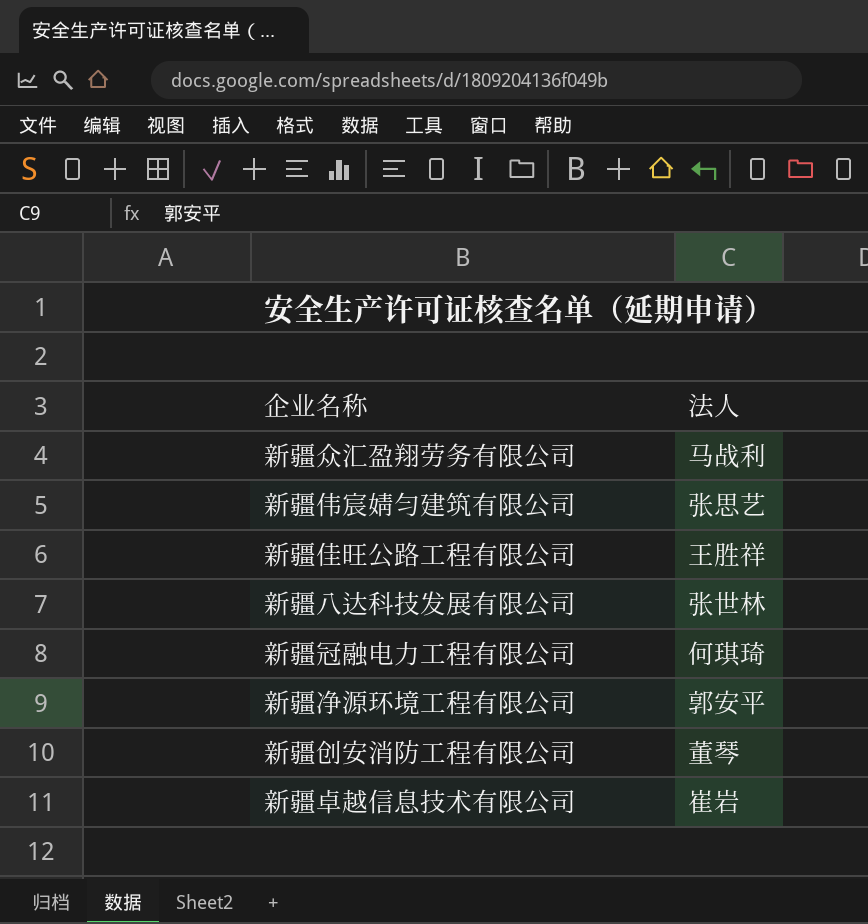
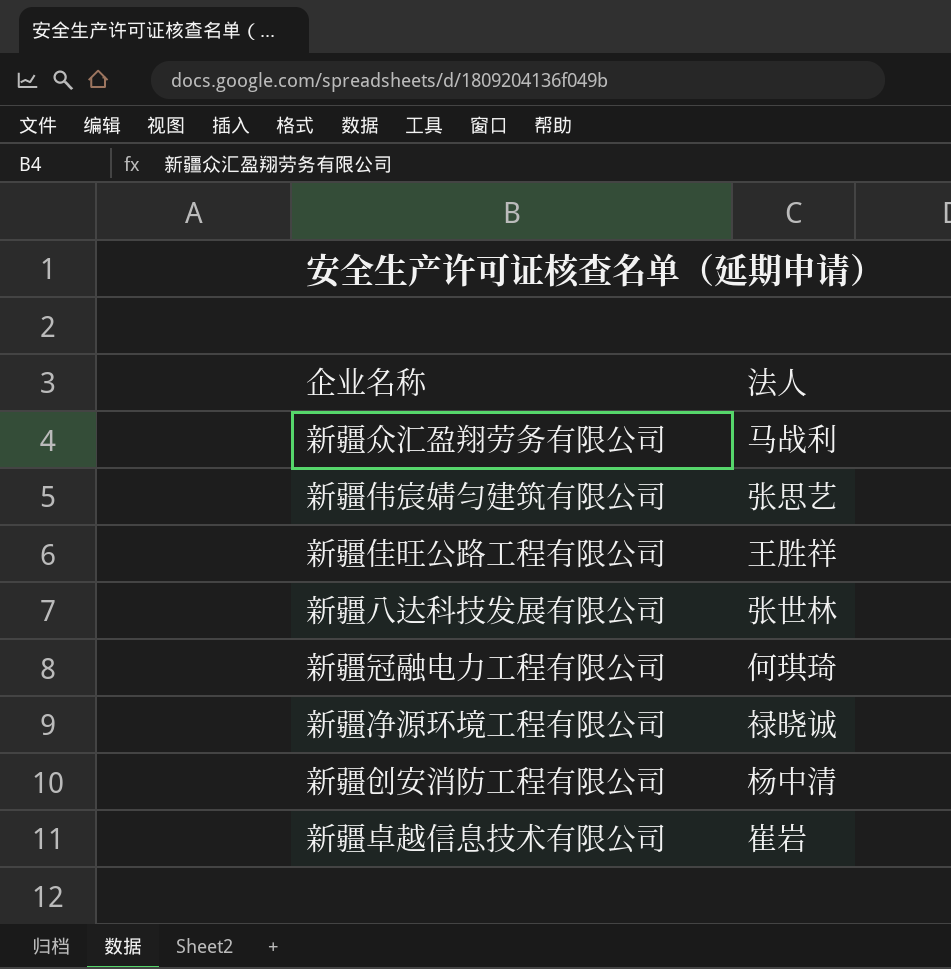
新疆净源环境工程有限公司 | 法人: 郭安平 -> 禄晓诚
新疆创安消防工程有限公司 | 法人: 董琴 -> 杨中清

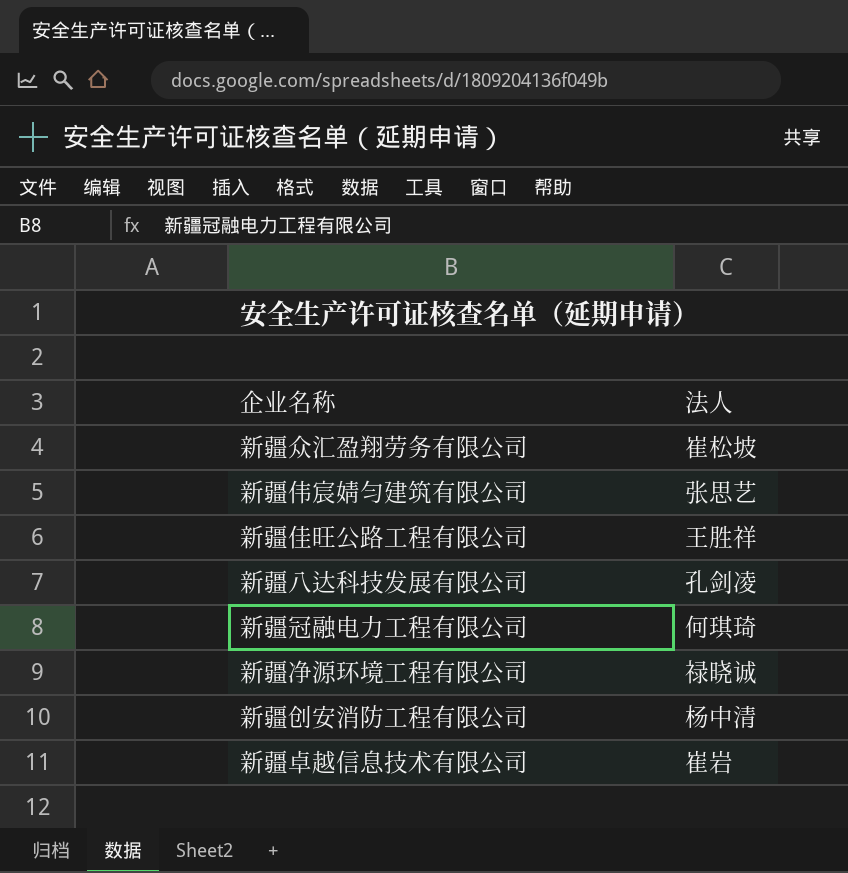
新疆众汇盈翔劳务有限公司 | 法人: 马战利 -> 崔松坡
新疆八达科技发展有限公司 | 法人: 张世林 -> 孔剑凌

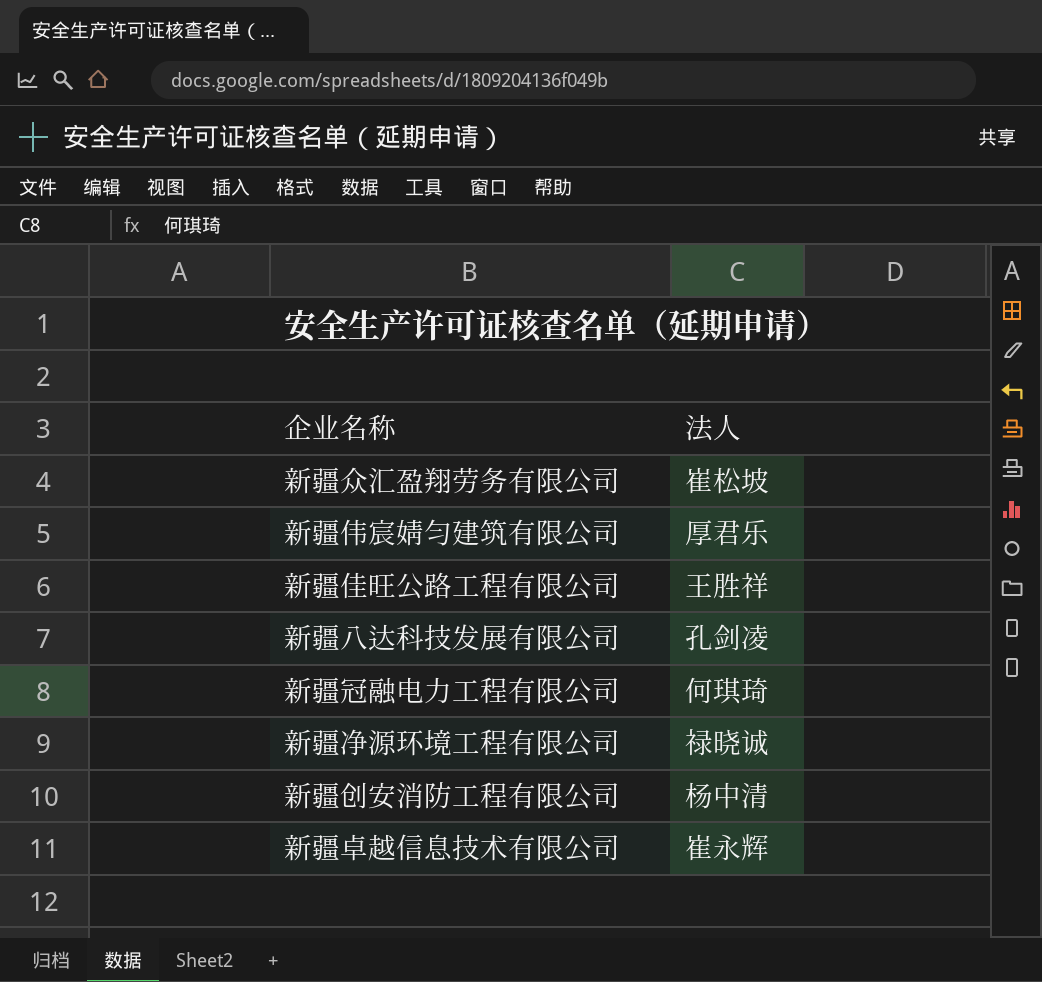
新疆伟宸婧匀建筑有限公司 | 法人: 张思艺 -> 厚君乐
新疆卓越信息技术有限公司 | 法人: 崔岩 -> 崔永辉

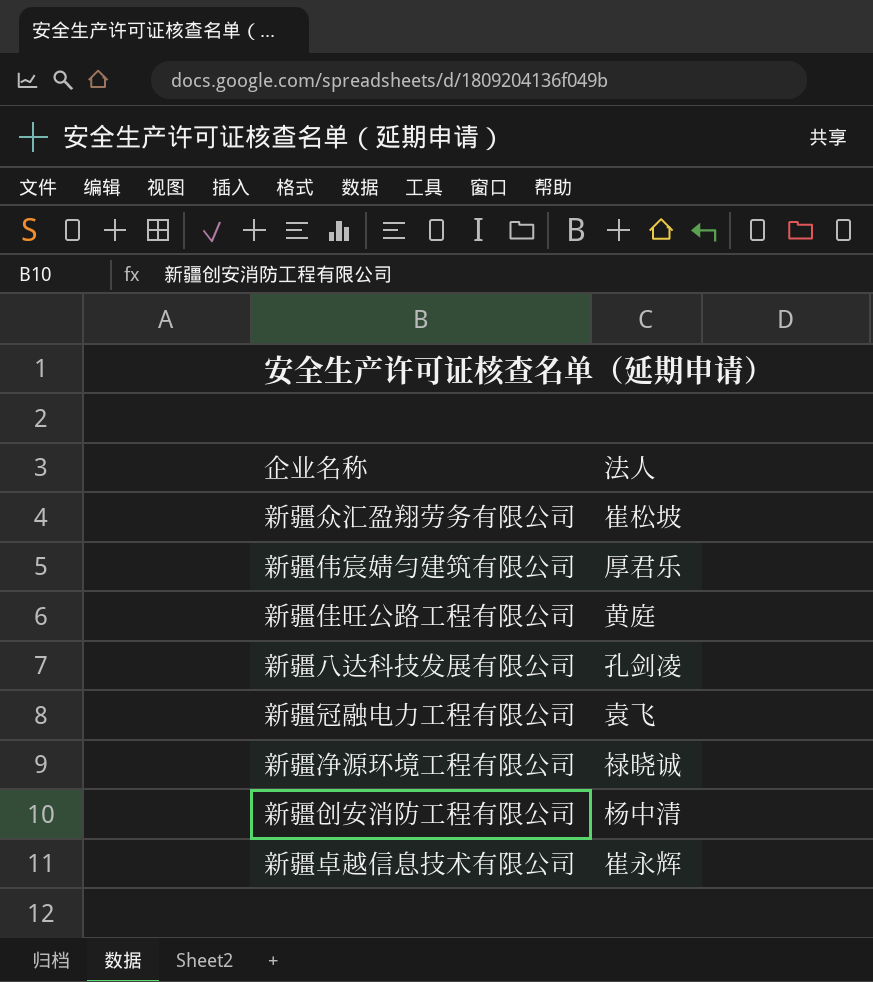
新疆佳旺公路工程有限公司 | 法人: 王胜祥 -> 黄庭
新疆冠融电力工程有限公司 | 法人: 何琪琦 -> 袁飞

